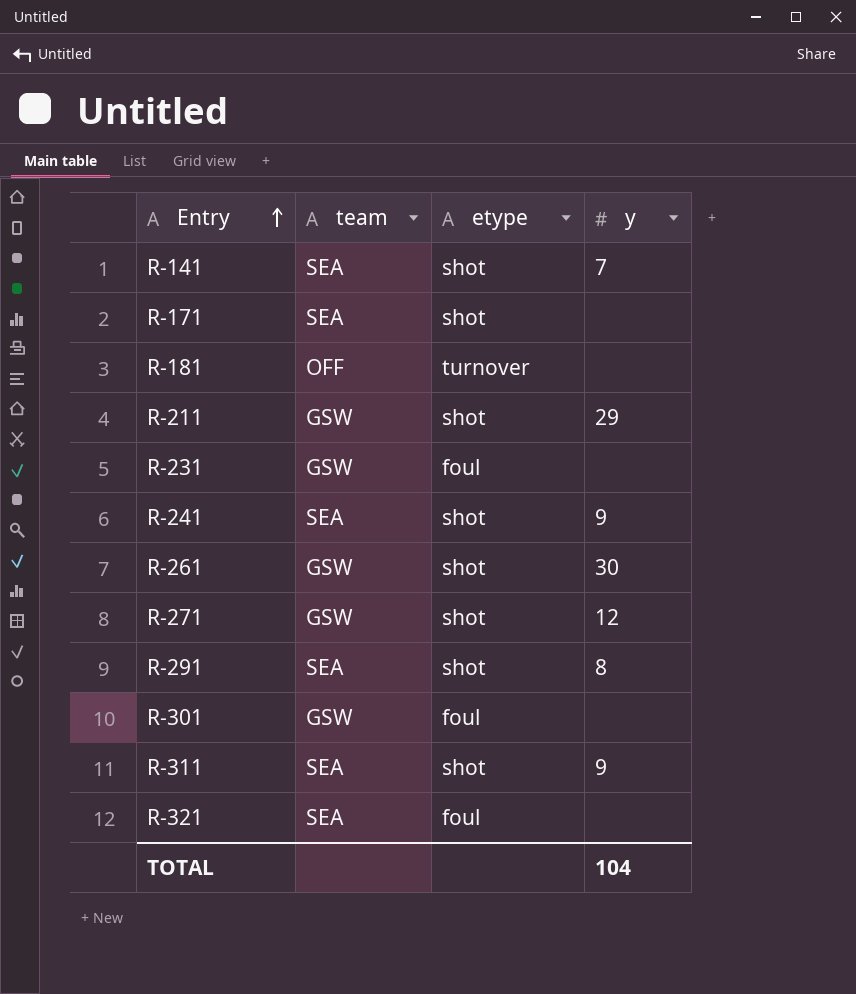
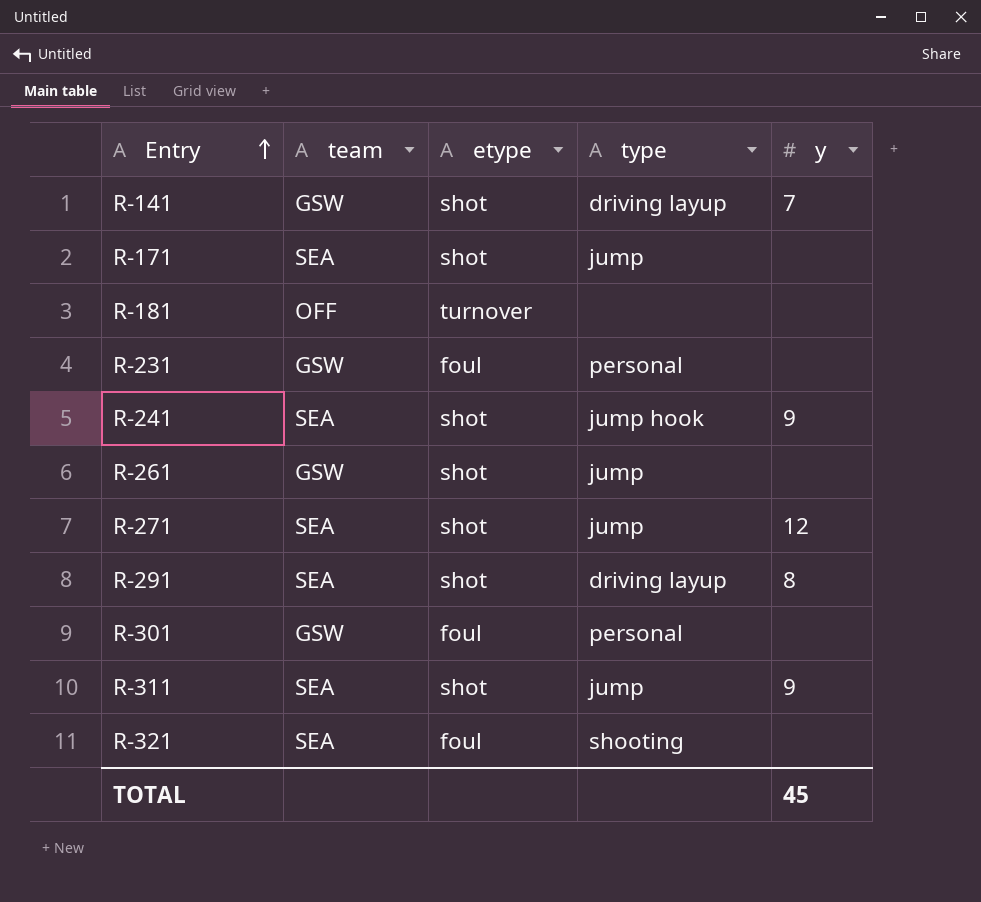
column type | position: none -> 4
row R-211: GSW | shot | 29 -> none
R-141 | team: SEA -> GSW
R-261 | y: 30 -> none
R-271 | team: GSW -> SEA
TOTAL | y: 104 -> 45

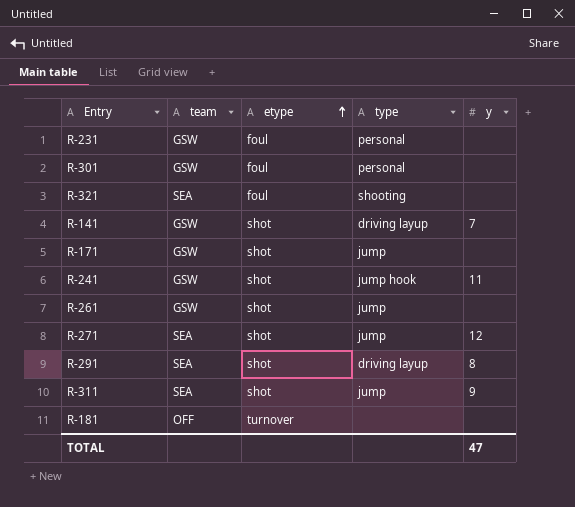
row order: Entry ascending -> etype ascending
R-171 | team: SEA -> GSW
R-241 | team: SEA -> GSW
R-241 | y: 9 -> 11
TOTAL | y: 45 -> 47

